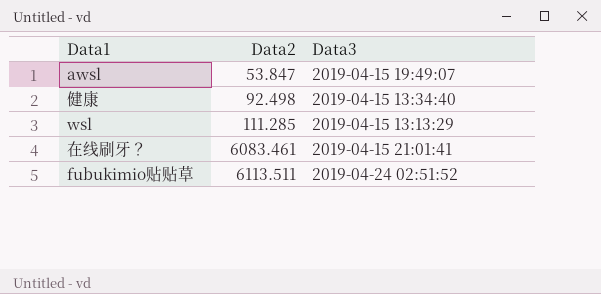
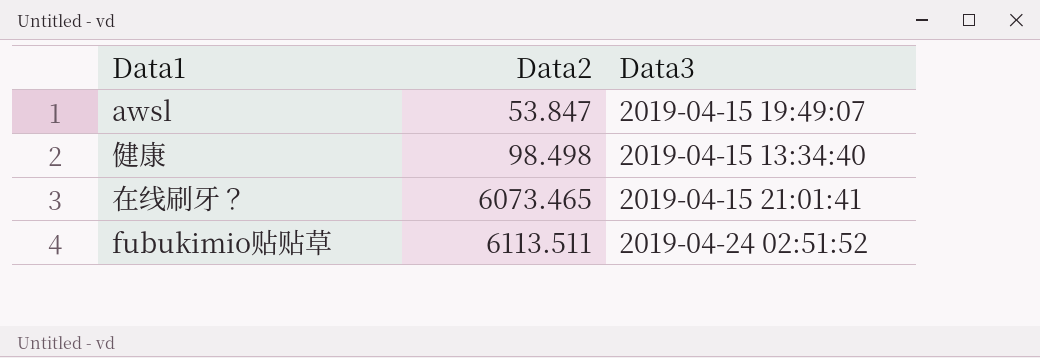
row wsl: 111.285 | 2019-04-15 13:13:29 -> none
健康 | Data2: 92.498 -> 98.498
在线刷牙？ | Data2: 6083.461 -> 6073.465

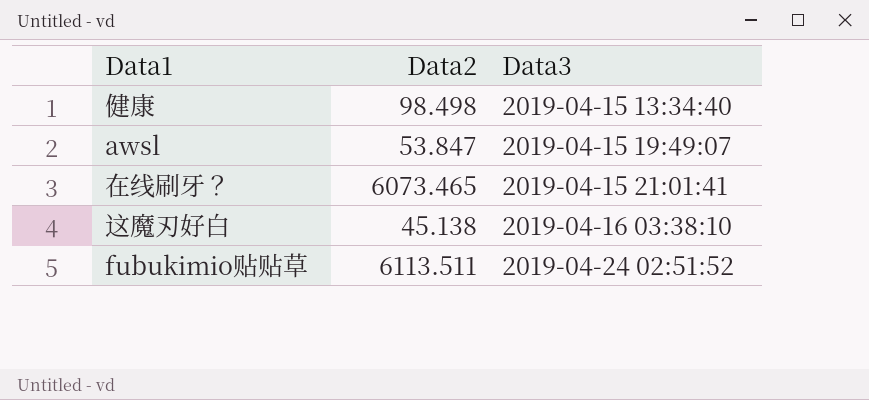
row order: Data2 ascending -> Data3 ascending
row 这魔刃好白: none -> 45.138 | 2019-04-16 03:38:10

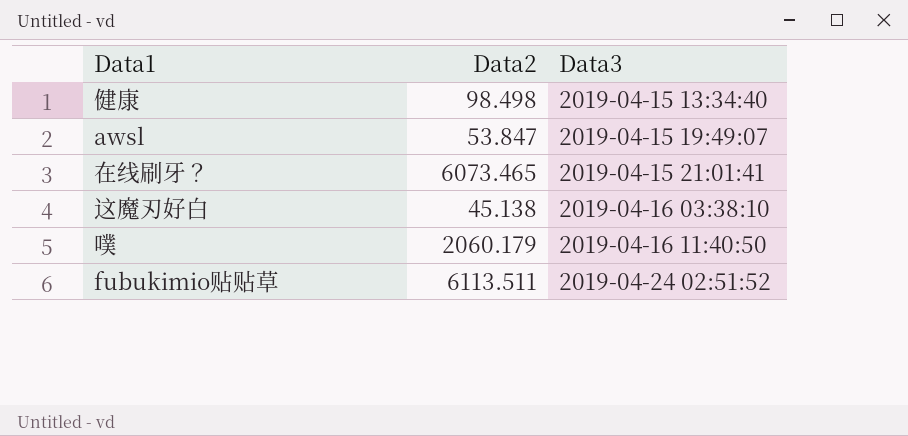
row 噗: none -> 2060.179 | 2019-04-16 11:40:50

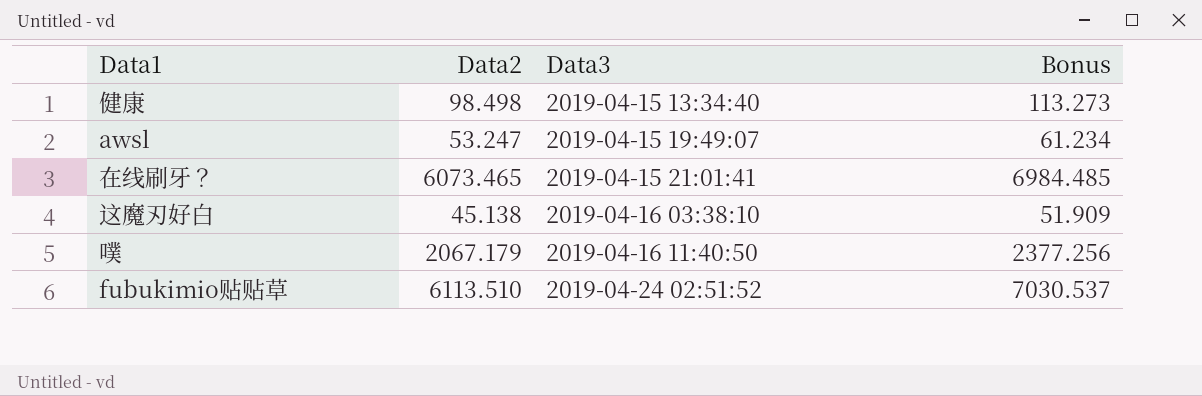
column Bonus | formula: none -> [Data2] * 1.15
awsl | Data2: 53.847 -> 53.247
噗 | Data2: 2060.179 -> 2067.179
fubukimio贴贴草 | Data2: 6113.511 -> 6113.510

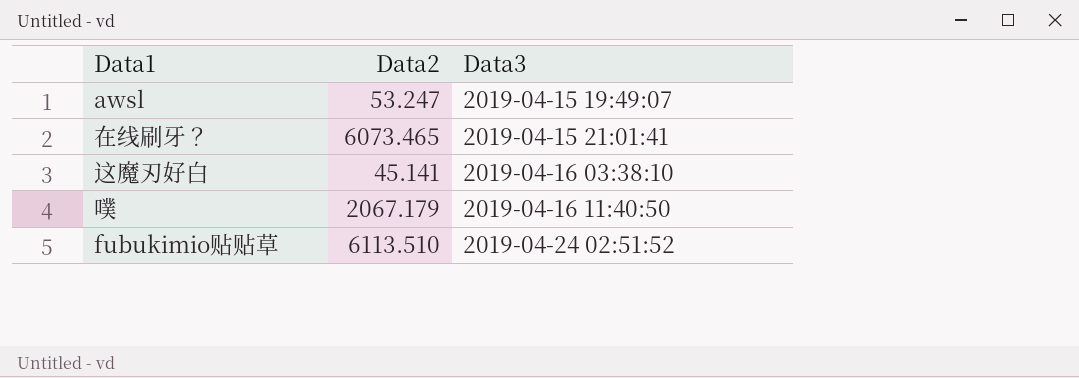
column Bonus | formula: [Data2] * 1.15 -> none
row 健康: 98.498 | 2019-04-15 13:34:40 | 113.273 -> none
这魔刃好白 | Data2: 45.138 -> 45.141

